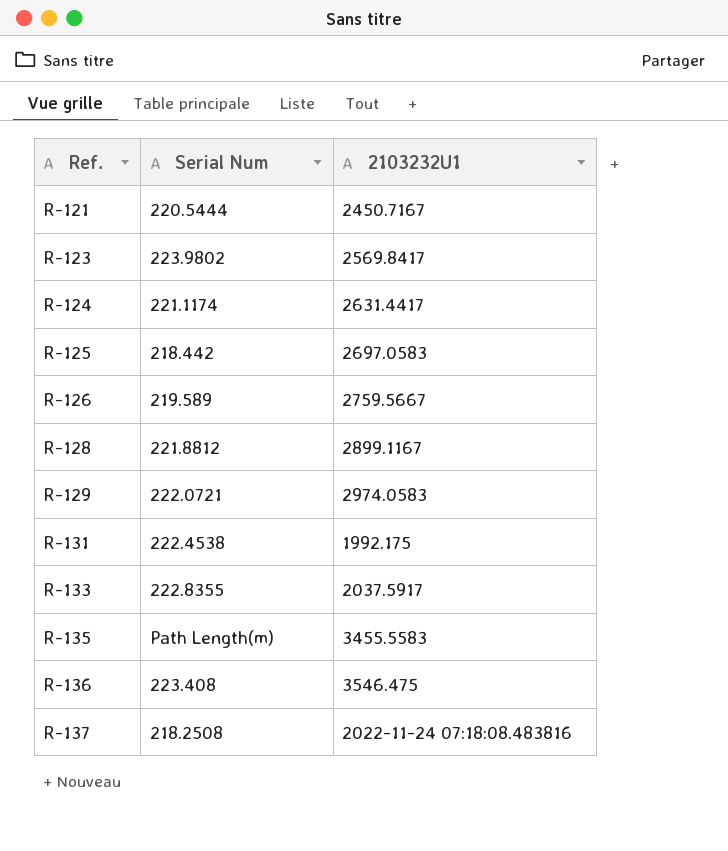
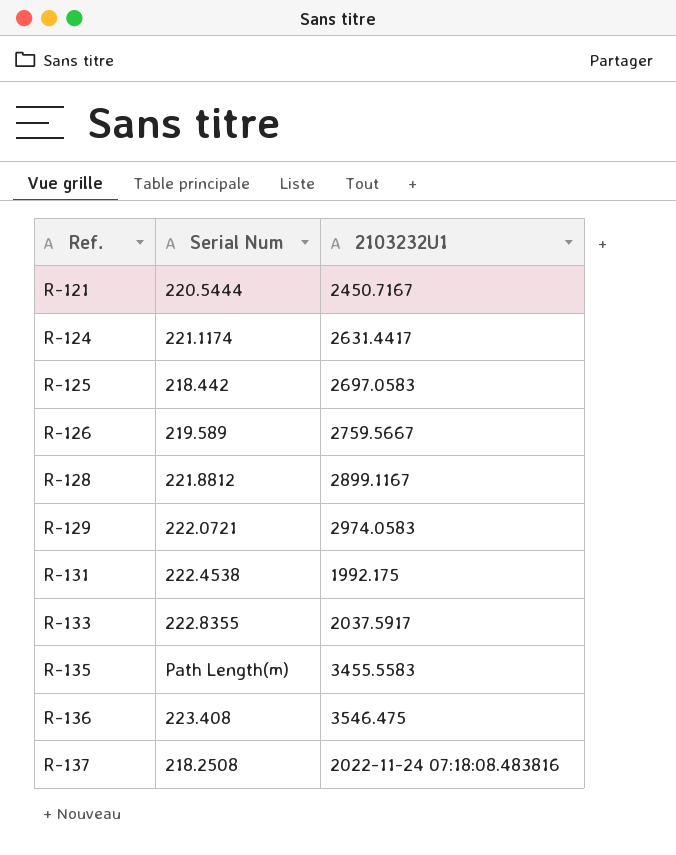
row R-123: 223.9802 | 2569.8417 -> none

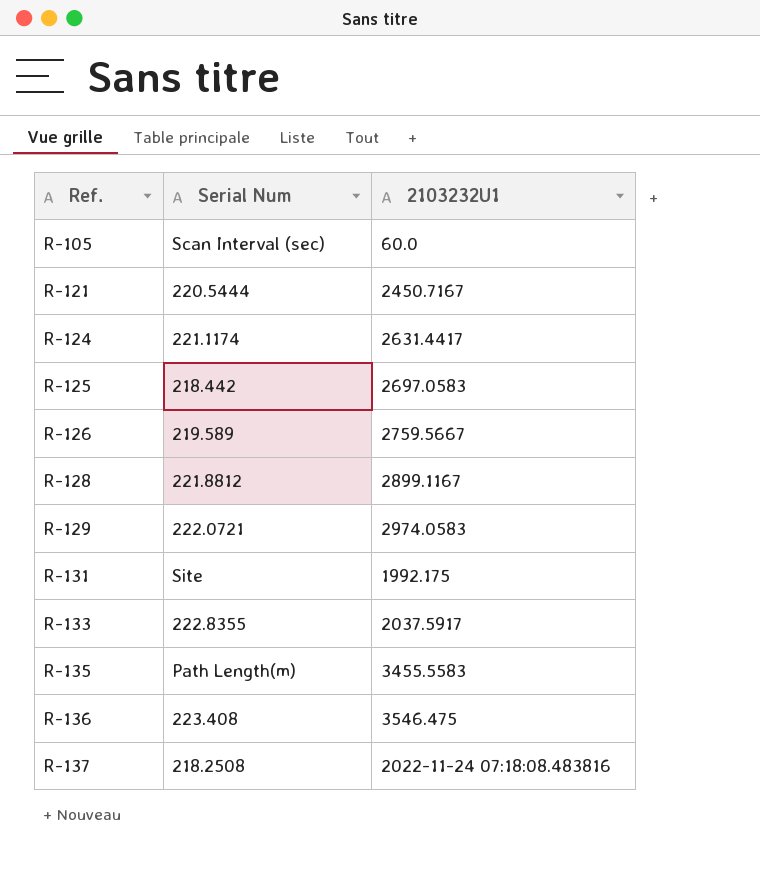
row R-105: none -> Scan Interval (sec) | 60.0
R-131 | Serial Num: 222.4538 -> Site

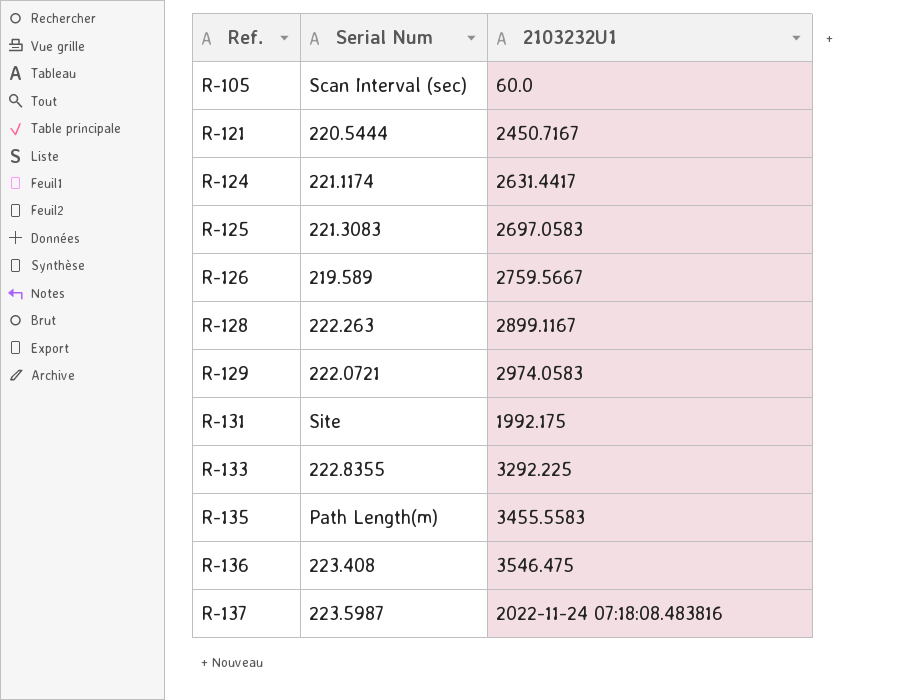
R-125 | Serial Num: 218.442 -> 221.3083
R-128 | Serial Num: 221.8812 -> 222.263
R-133 | 2103232U1: 2037.5917 -> 3292.225
R-137 | Serial Num: 218.2508 -> 223.5987

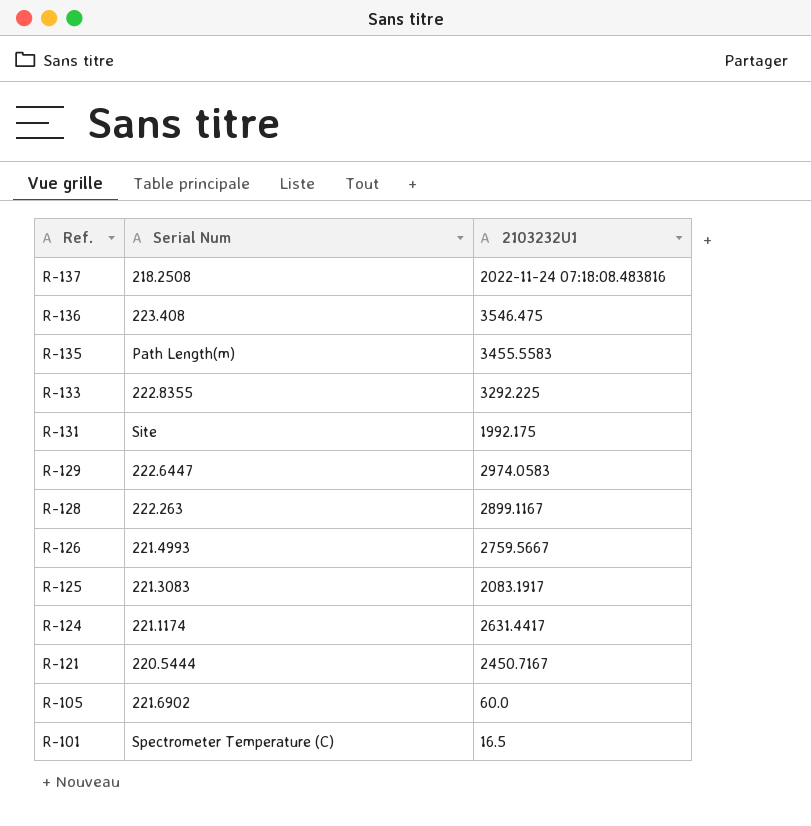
row order: Ref. ascending -> Ref. descending
R-137 | Serial Num: 223.5987 -> 218.2508
R-129 | Serial Num: 222.0721 -> 222.6447
R-126 | Serial Num: 219.589 -> 221.4993
R-125 | 2103232U1: 2697.0583 -> 2083.1917
R-105 | Serial Num: Scan Interval (sec) -> 221.6902
row R-101: none -> Spectrometer Temperature (C) | 16.5

